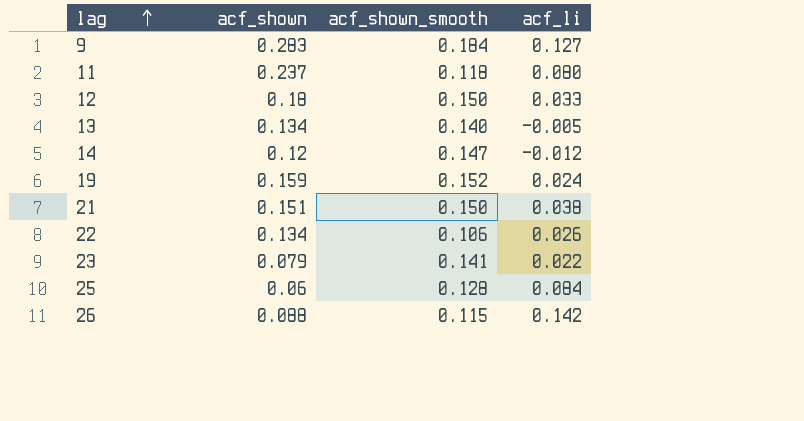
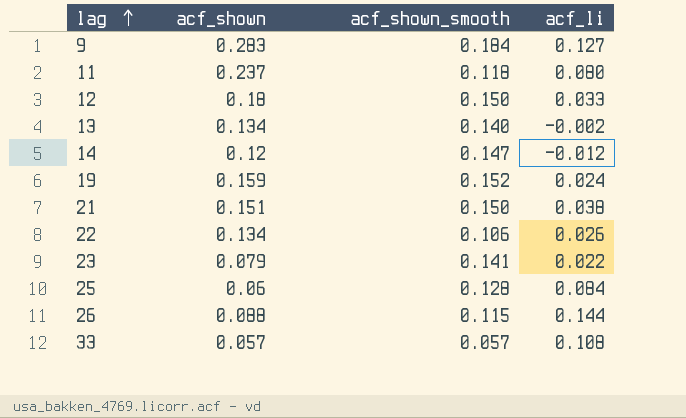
13 | acf_li: -0.005 -> -0.002
26 | acf_li: 0.142 -> 0.144
row 33: none -> 0.057 | 0.057 | 0.108

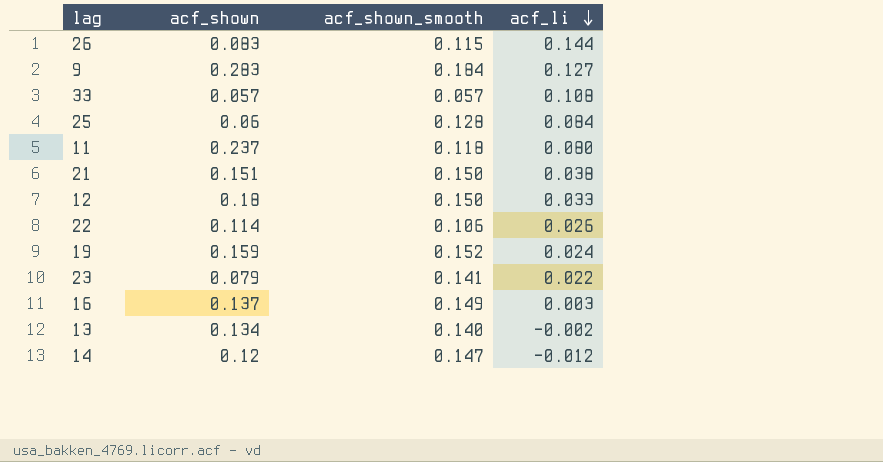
row order: lag ascending -> acf_li descending
26 | acf_shown: 0.088 -> 0.083
22 | acf_shown: 0.134 -> 0.114
row 16: none -> 0.137 | 0.149 | 0.003

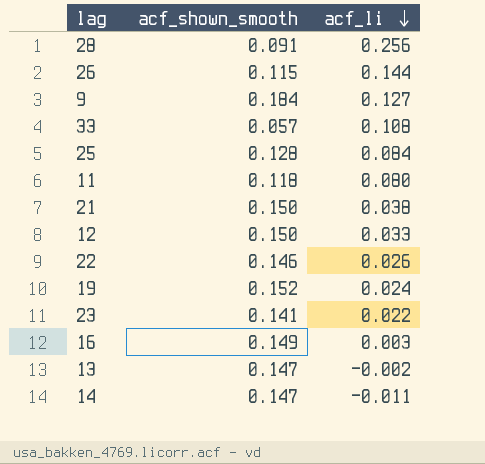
column acf_shown | position: 2 -> none
row 28: none -> 0.091 | 0.256
22 | acf_shown_smooth: 0.106 -> 0.146
13 | acf_shown_smooth: 0.140 -> 0.147
14 | acf_li: -0.012 -> -0.011

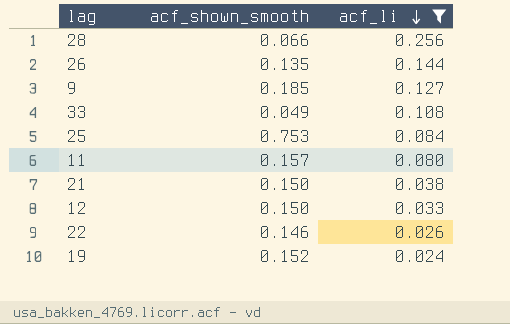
filter: none -> acf_li >= 0.024
28 | acf_shown_smooth: 0.091 -> 0.066
26 | acf_shown_smooth: 0.115 -> 0.135
9 | acf_shown_smooth: 0.184 -> 0.185
33 | acf_shown_smooth: 0.057 -> 0.049
25 | acf_shown_smooth: 0.128 -> 0.753
11 | acf_shown_smooth: 0.118 -> 0.157

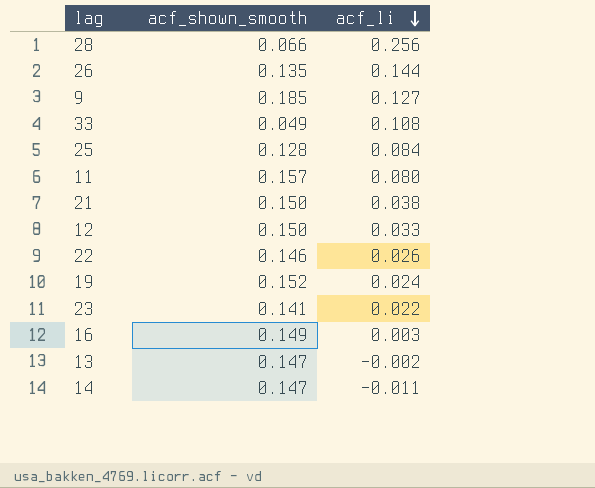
filter: acf_li >= 0.024 -> none
25 | acf_shown_smooth: 0.753 -> 0.128

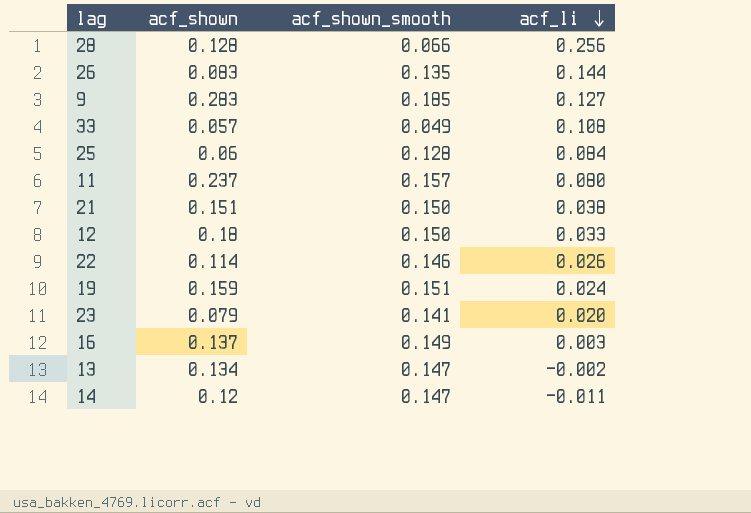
column acf_shown | position: none -> 2
19 | acf_shown_smooth: 0.152 -> 0.151
23 | acf_li: 0.022 -> 0.020

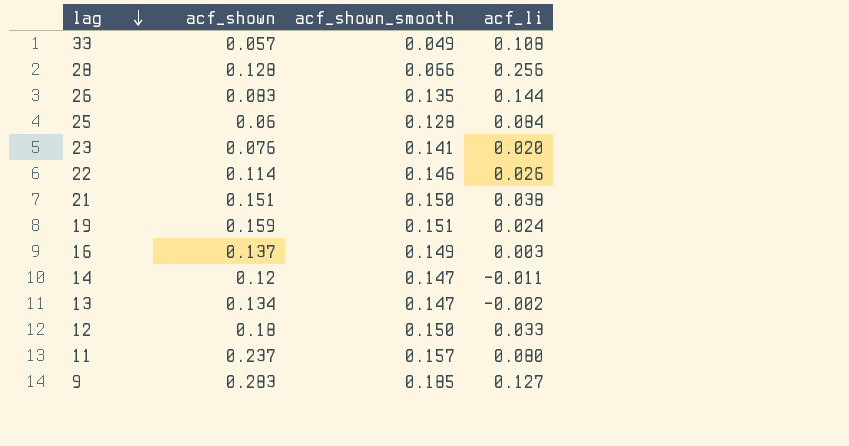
row order: acf_li descending -> lag descending
23 | acf_shown: 0.079 -> 0.076

